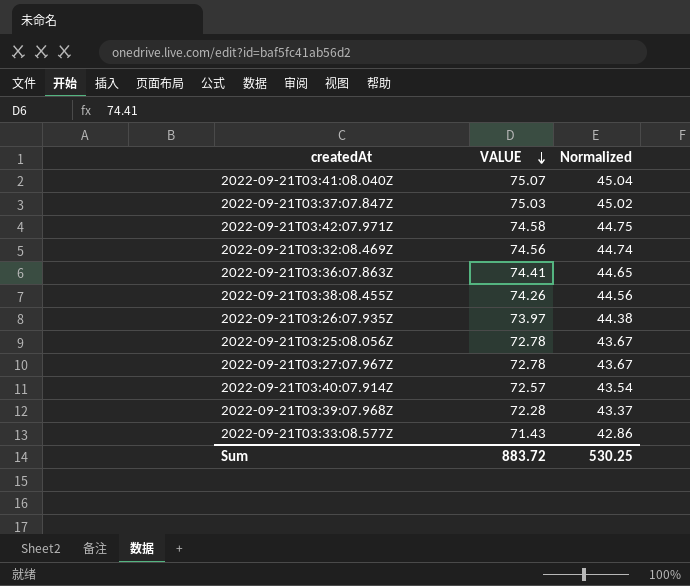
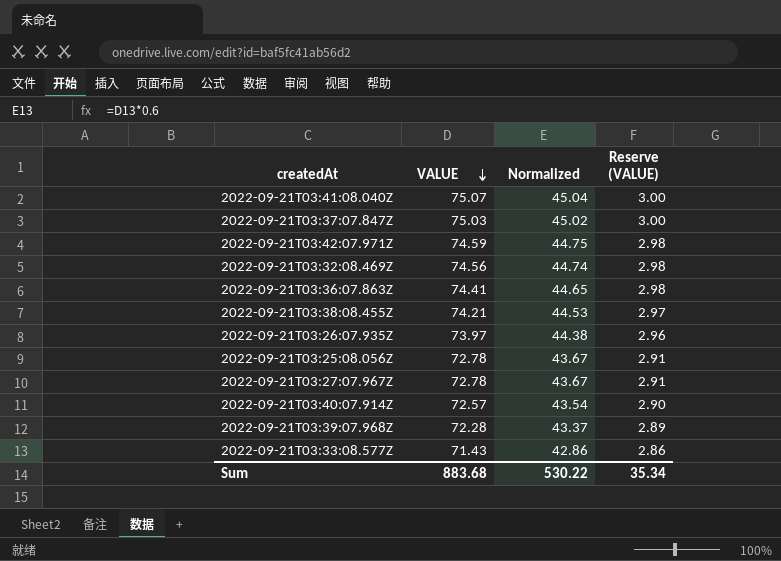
column Reserve (VALUE) | formula: none -> [VALUE] * 0.04
2022-09-21T03:42:07.971Z | VALUE: 74.58 -> 74.59
2022-09-21T03:38:08.455Z | VALUE: 74.26 -> 74.21
2022-09-21T03:38:08.455Z | Normalized: 44.56 -> 44.53
Sum | VALUE: 883.72 -> 883.68
Sum | Normalized: 530.25 -> 530.22

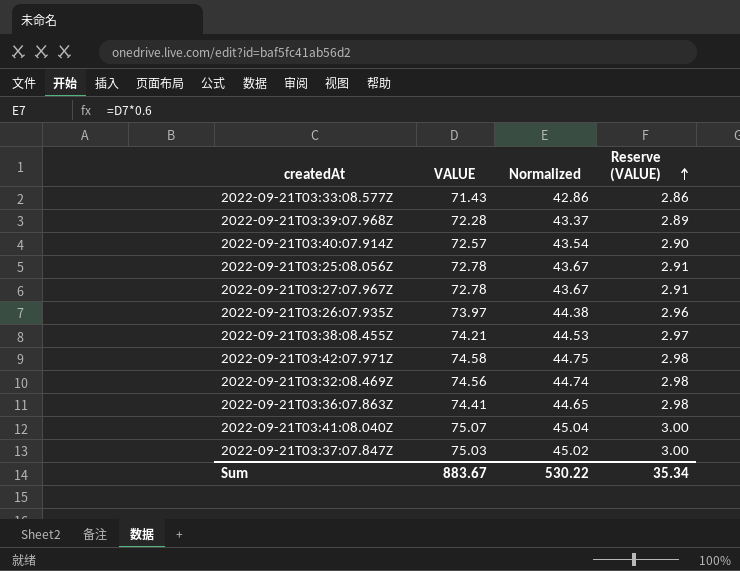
row order: VALUE descending -> Reserve (VALUE) ascending
2022-09-21T03:42:07.971Z | VALUE: 74.59 -> 74.58
Sum | VALUE: 883.68 -> 883.67

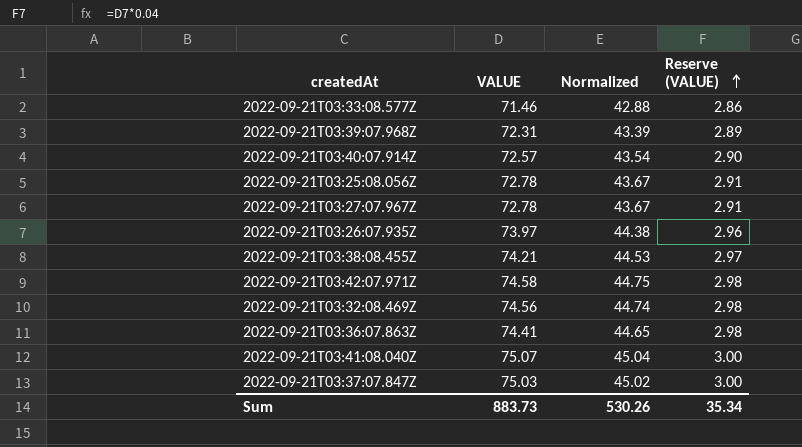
2022-09-21T03:33:08.577Z | VALUE: 71.43 -> 71.46
2022-09-21T03:33:08.577Z | Normalized: 42.86 -> 42.88
2022-09-21T03:39:07.968Z | VALUE: 72.28 -> 72.31
2022-09-21T03:39:07.968Z | Normalized: 43.37 -> 43.39
Sum | VALUE: 883.67 -> 883.73
Sum | Normalized: 530.22 -> 530.26

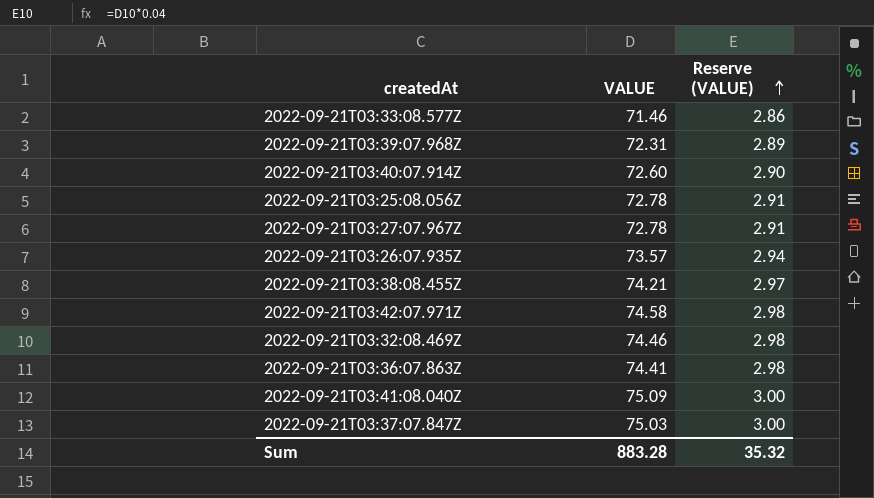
column Normalized | formula: [VALUE] * 0.6 -> none
2022-09-21T03:40:07.914Z | VALUE: 72.57 -> 72.60
2022-09-21T03:26:07.935Z | VALUE: 73.97 -> 73.57
2022-09-21T03:26:07.935Z | Reserve (VALUE): 2.96 -> 2.94
2022-09-21T03:32:08.469Z | VALUE: 74.56 -> 74.46
2022-09-21T03:41:08.040Z | VALUE: 75.07 -> 75.09
Sum | VALUE: 883.73 -> 883.28
Sum | Reserve (VALUE): 35.34 -> 35.32

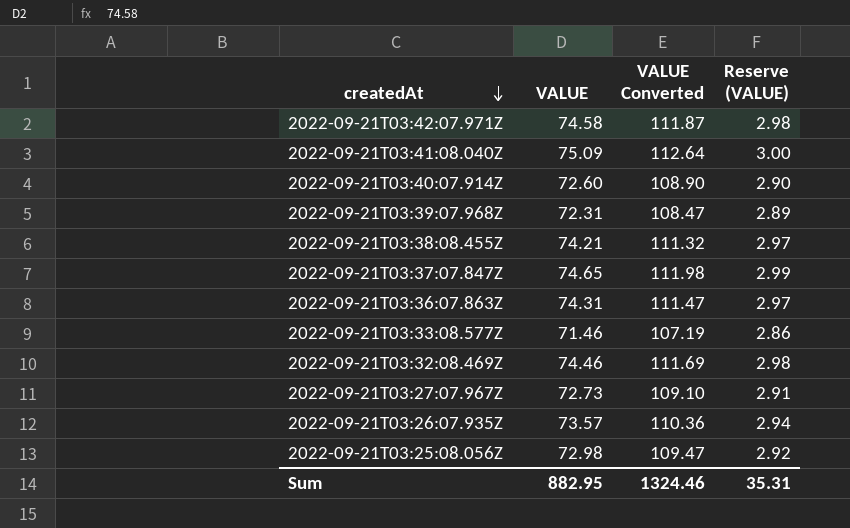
row order: Reserve (VALUE) ascending -> createdAt descending
column VALUE Converted | formula: none -> [VALUE] * 1.5
2022-09-21T03:37:07.847Z | VALUE: 75.03 -> 74.65
2022-09-21T03:37:07.847Z | Reserve (VALUE): 3.00 -> 2.99
2022-09-21T03:36:07.863Z | VALUE: 74.41 -> 74.31
2022-09-21T03:36:07.863Z | Reserve (VALUE): 2.98 -> 2.97
2022-09-21T03:27:07.967Z | VALUE: 72.78 -> 72.73
2022-09-21T03:25:08.056Z | VALUE: 72.78 -> 72.98
2022-09-21T03:25:08.056Z | Reserve (VALUE): 2.91 -> 2.92
Sum | VALUE: 883.28 -> 882.95
Sum | Reserve (VALUE): 35.32 -> 35.31

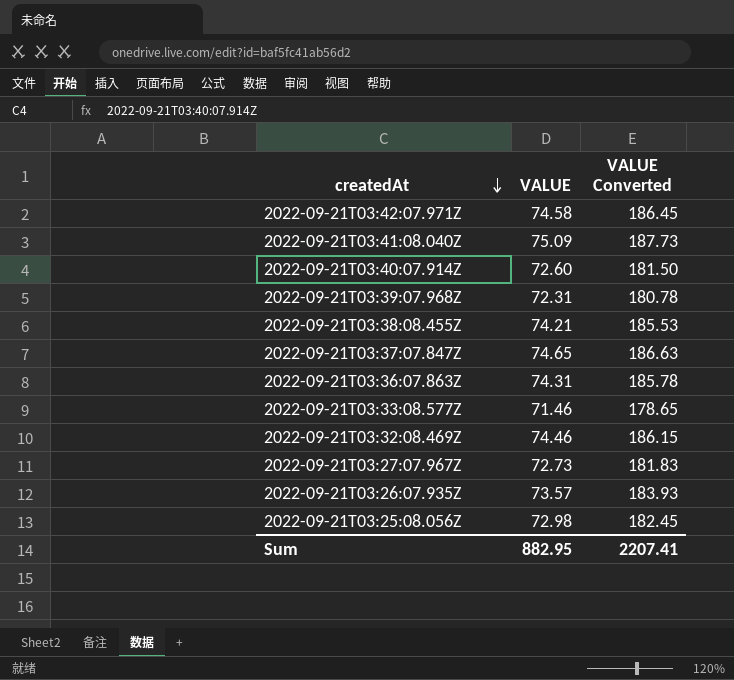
column Reserve (VALUE) | formula: [VALUE] * 0.04 -> none
column VALUE Converted | formula: [VALUE] * 1.5 -> [VALUE] * 2.5
Sum | VALUE Converted: 1324.46 -> 2207.41

